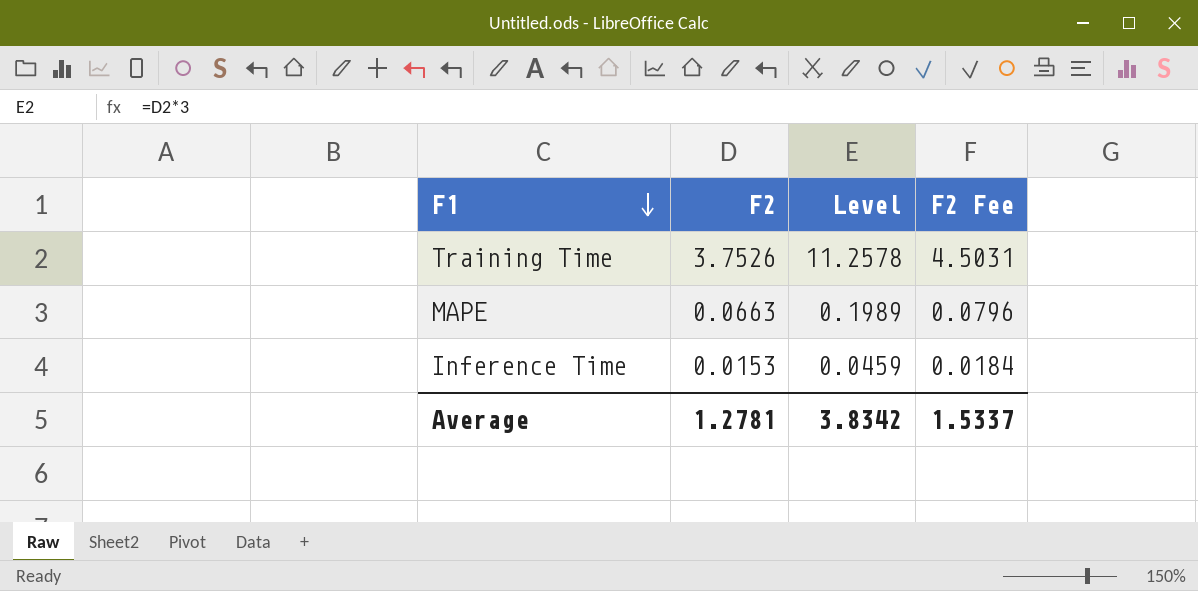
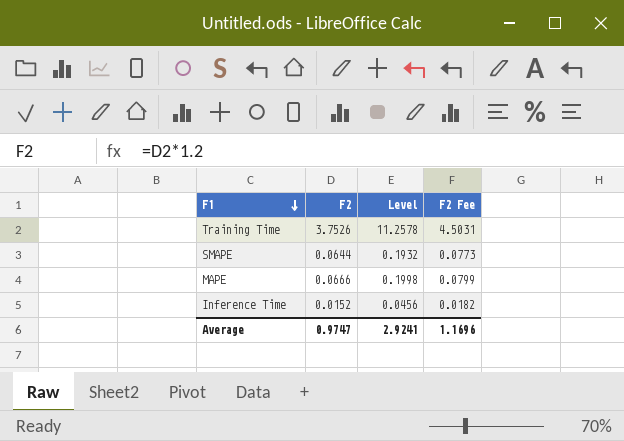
row SMAPE: none -> 0.0644 | 0.1932 | 0.0773
MAPE | F2: 0.0663 -> 0.0666
MAPE | Level: 0.1989 -> 0.1998
MAPE | F2 Fee: 0.0796 -> 0.0799
Inference Time | F2: 0.0153 -> 0.0152
Inference Time | Level: 0.0459 -> 0.0456
Inference Time | F2 Fee: 0.0184 -> 0.0182
Average | F2: 1.2781 -> 0.9747
Average | Level: 3.8342 -> 2.9241
Average | F2 Fee: 1.5337 -> 1.1696

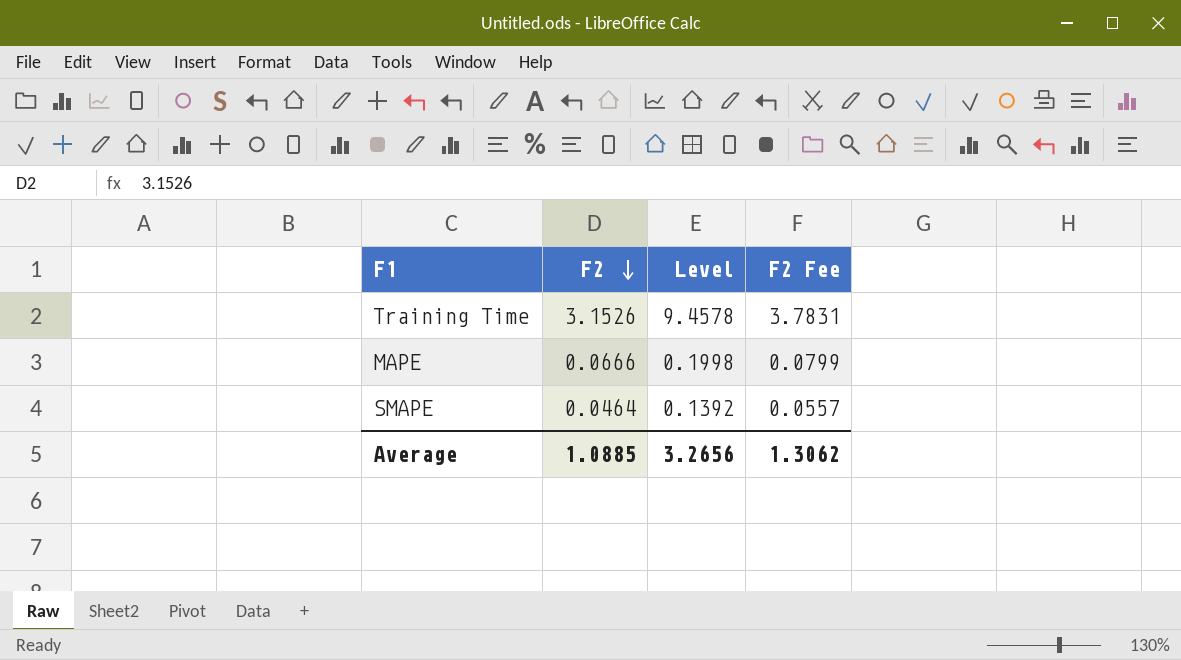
row order: F1 descending -> F2 descending
row Inference Time: 0.0152 | 0.0456 | 0.0182 -> none
Training Time | F2: 3.7526 -> 3.1526
Training Time | Level: 11.2578 -> 9.4578
Training Time | F2 Fee: 4.5031 -> 3.7831
SMAPE | F2: 0.0644 -> 0.0464
SMAPE | Level: 0.1932 -> 0.1392
SMAPE | F2 Fee: 0.0773 -> 0.0557
Average | F2: 0.9747 -> 1.0885
Average | Level: 2.9241 -> 3.2656
Average | F2 Fee: 1.1696 -> 1.3062

